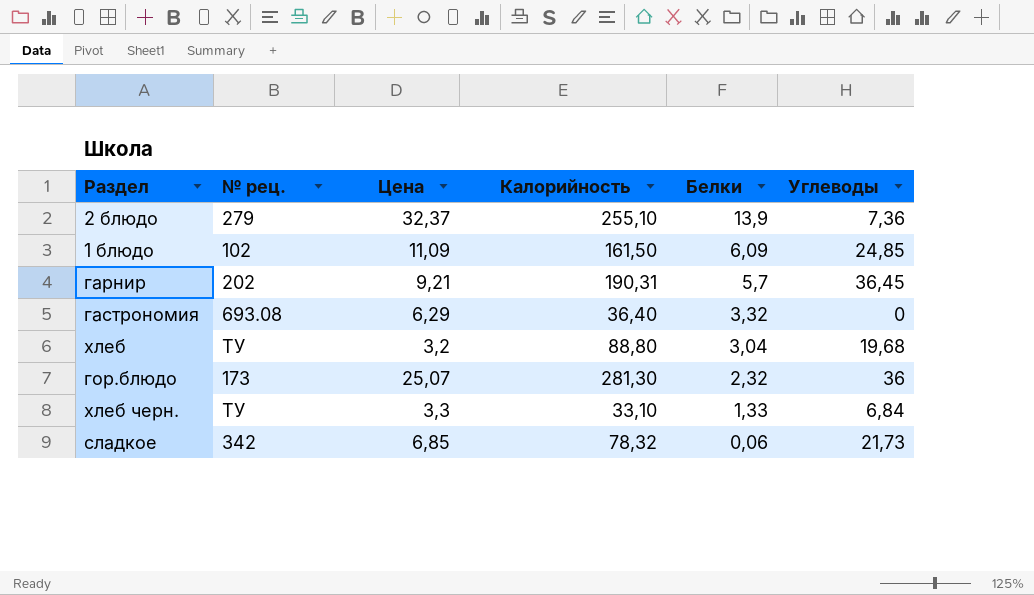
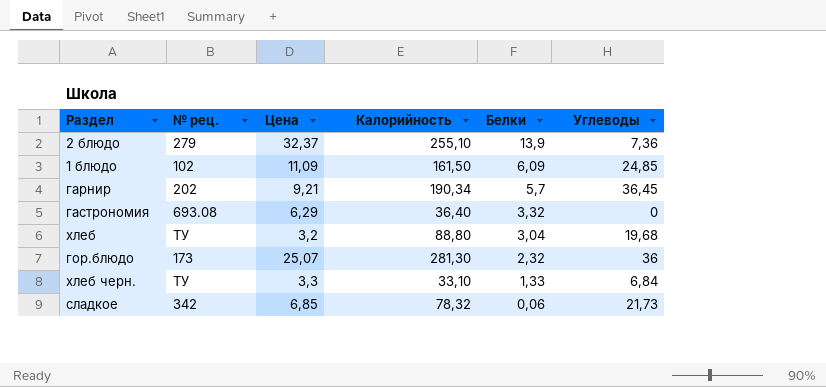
гарнир | Калорийность: 190,31 -> 190,34

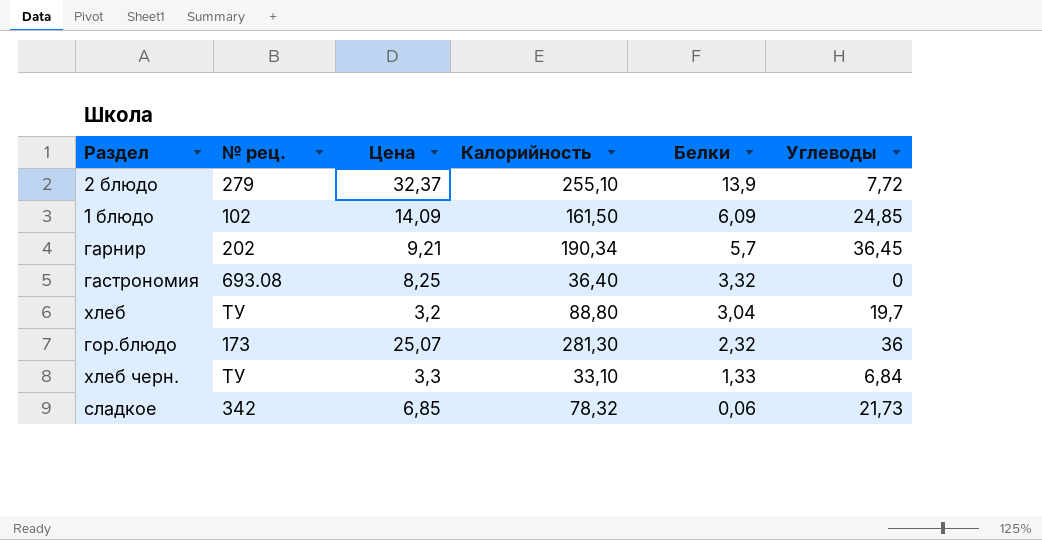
2 блюдо | Углеводы: 7,36 -> 7,72
1 блюдо | Цена: 11,09 -> 14,09
гастрономия | Цена: 6,29 -> 8,25
хлеб | Углеводы: 19,68 -> 19,7

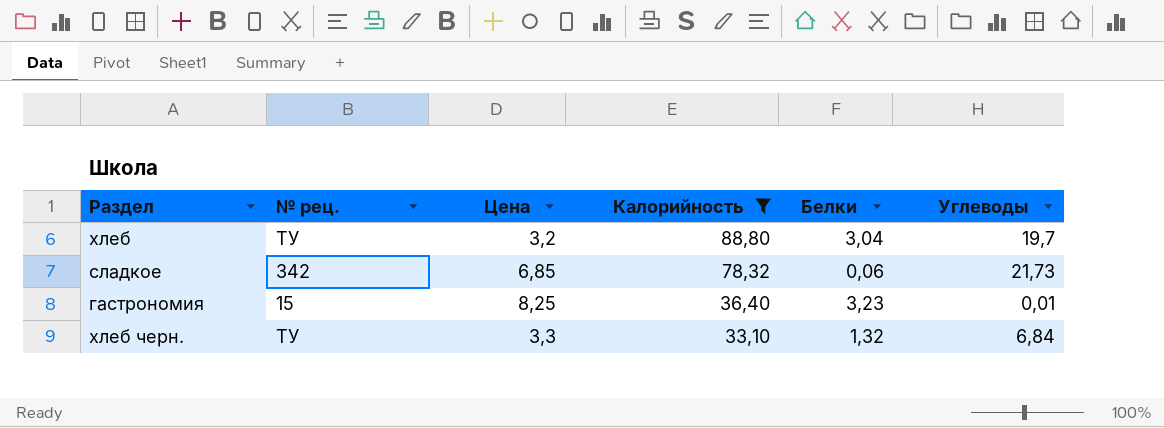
filter: none -> Калорийность <= 88,80
row order: Белки descending -> Калорийность descending
гастрономия | № рец.: 693.08 -> 15
гастрономия | Белки: 3,32 -> 3,23
гастрономия | Углеводы: 0 -> 0,01
хлеб черн. | Белки: 1,33 -> 1,32

